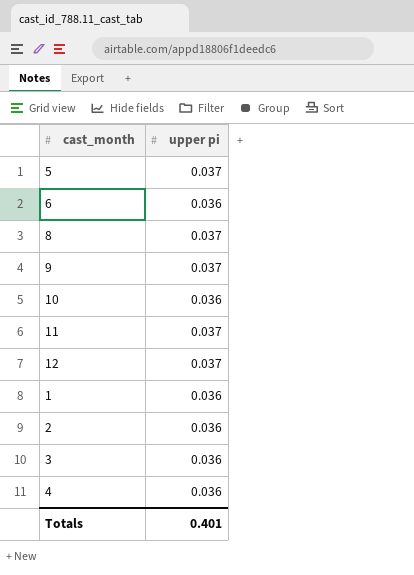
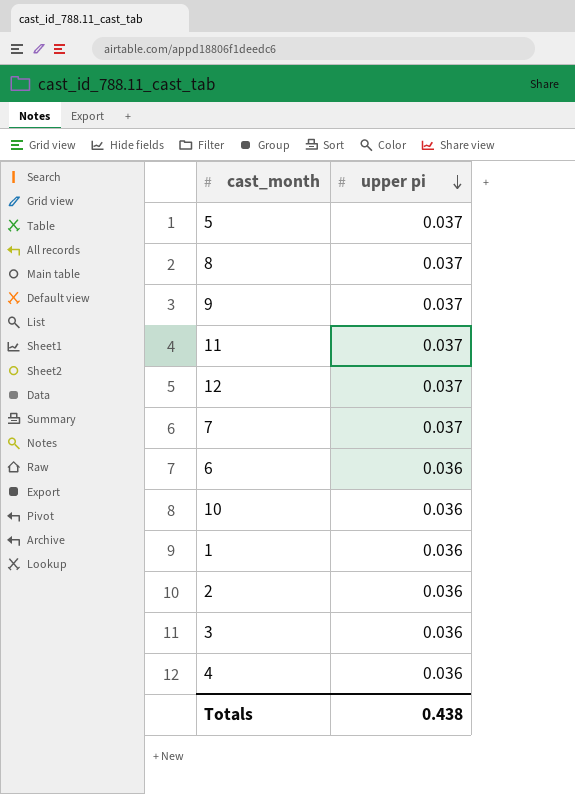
row order: none -> upper pi descending
row 7: none -> 0.037
Totals | upper pi: 0.401 -> 0.438

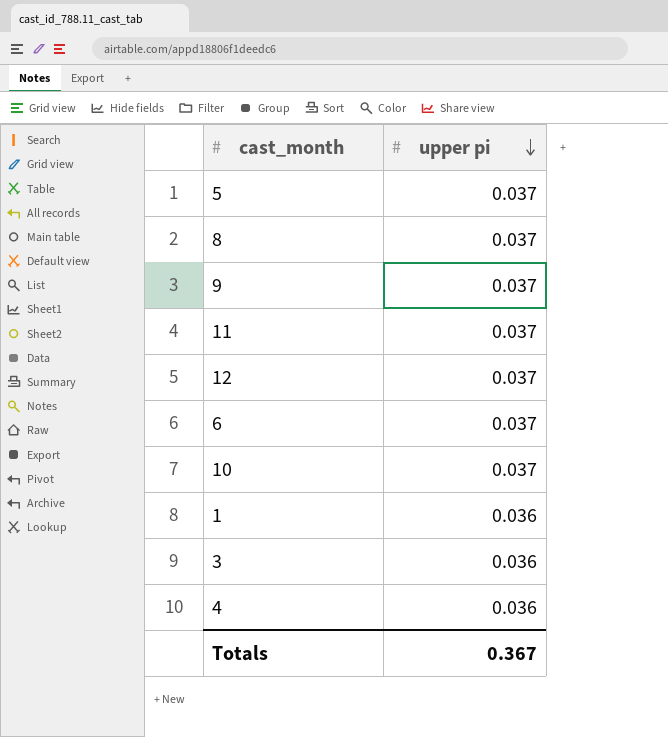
row 7: 0.037 -> none
row 2: 0.036 -> none
6 | upper pi: 0.036 -> 0.037
10 | upper pi: 0.036 -> 0.037
Totals | upper pi: 0.438 -> 0.367

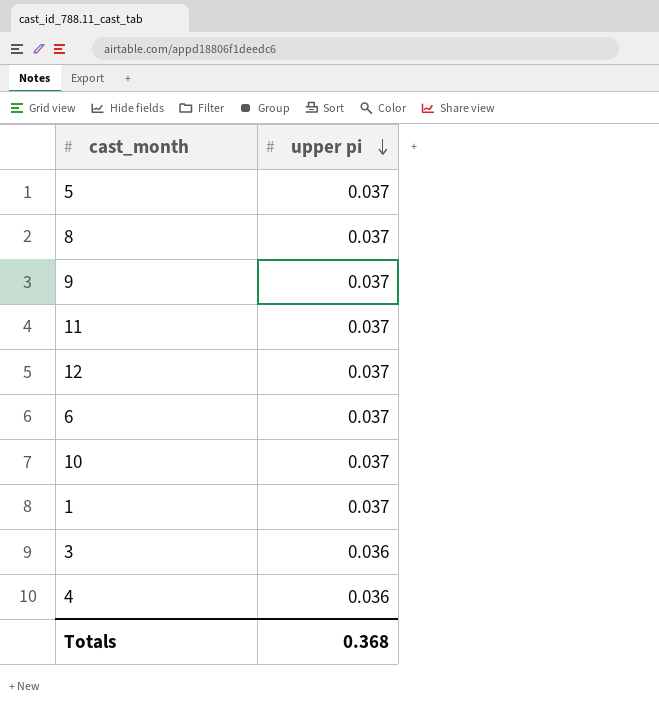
1 | upper pi: 0.036 -> 0.037
Totals | upper pi: 0.367 -> 0.368

